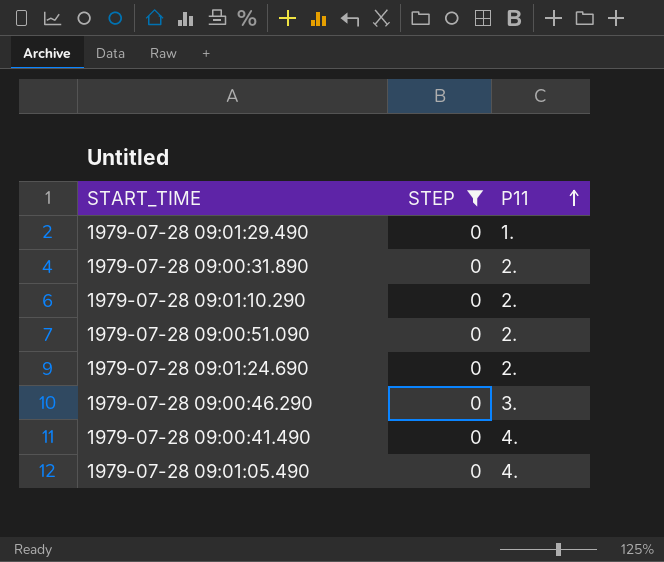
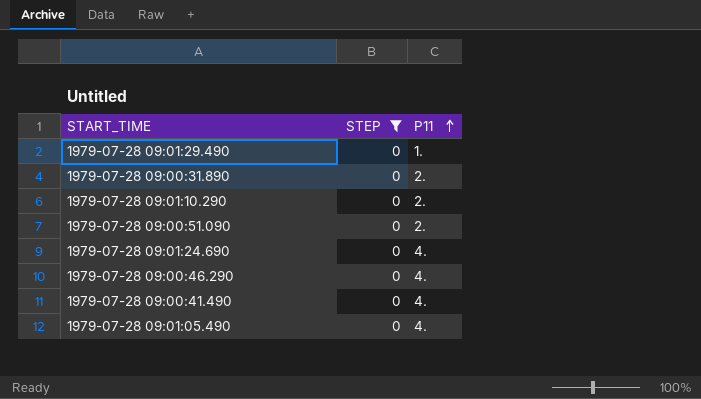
1979-07-28 09:01:24.690 | P11: 2. -> 4.
1979-07-28 09:00:46.290 | P11: 3. -> 4.

